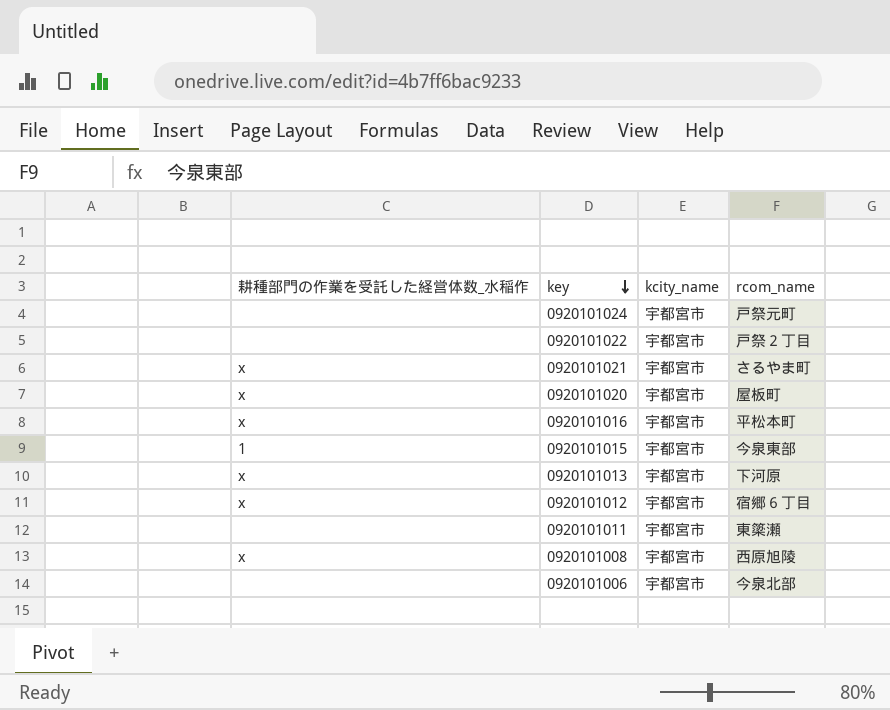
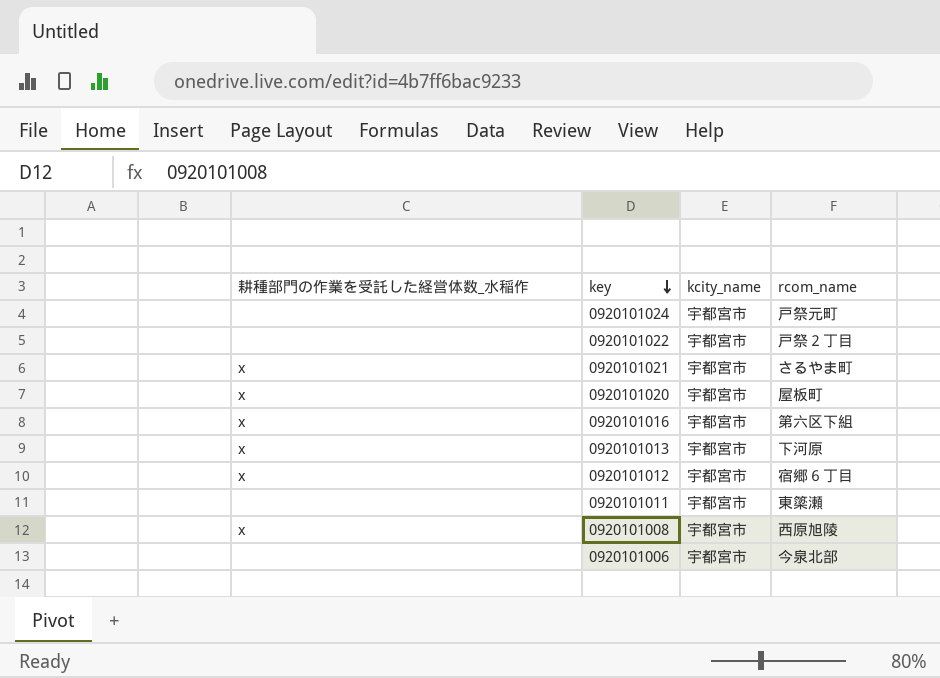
row 0920101015: 1 | 宇都宮市 | 今泉東部 -> none
0920101016 | rcom_name: 平松本町 -> 第六区下組

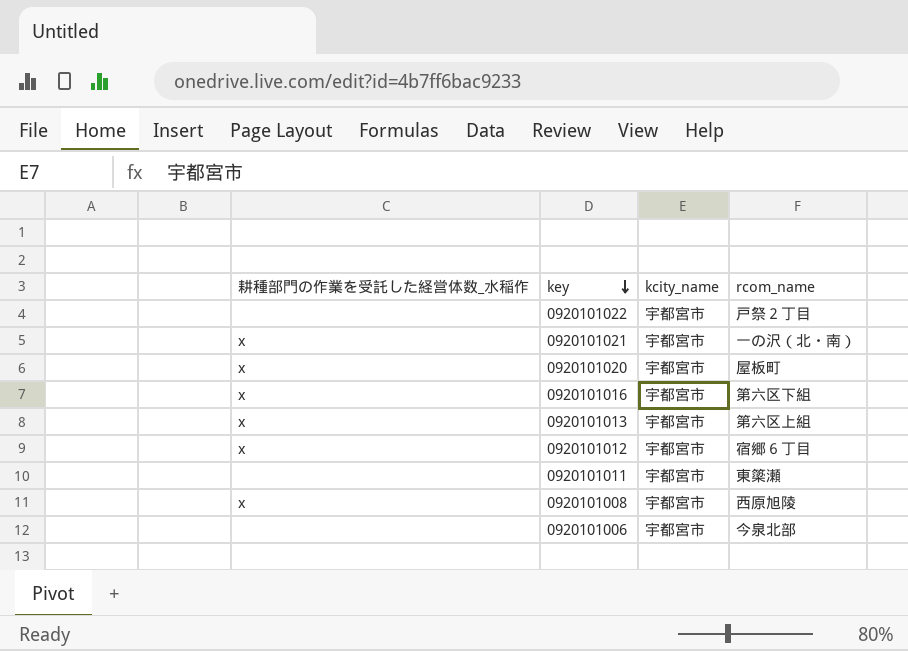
row 0920101024: none | 宇都宮市 | 戸祭元町 -> none
0920101021 | rcom_name: さるやま町 -> 一の沢（北・南）
0920101013 | rcom_name: 下河原 -> 第六区上組

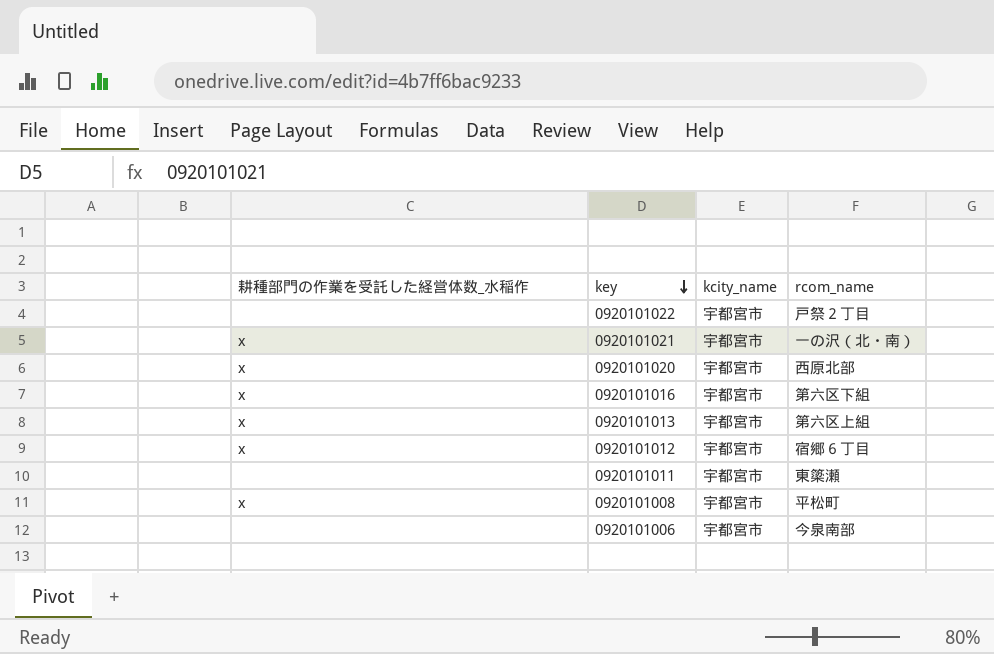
0920101020 | rcom_name: 屋板町 -> 西原北部
0920101008 | rcom_name: 西原旭陵 -> 平松町
0920101006 | rcom_name: 今泉北部 -> 今泉南部

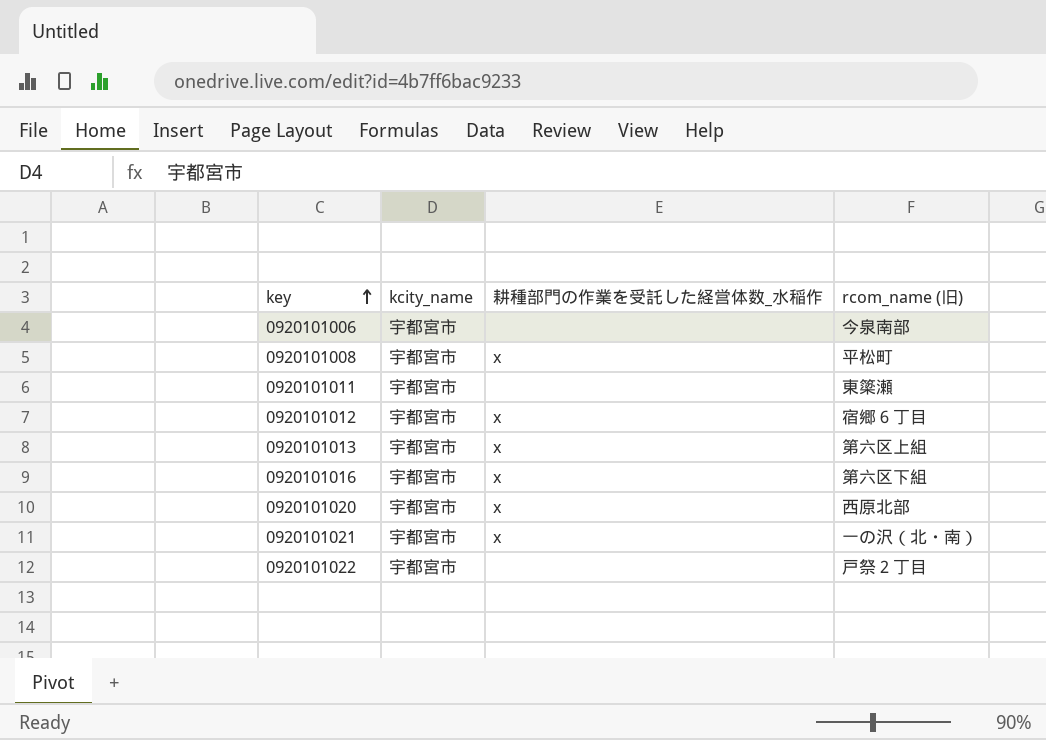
row order: key descending -> key ascending
column 耕種部門の作業を受託した経営体数_水稲作 | position: 1 -> 3
column name: rcom_name -> rcom_name (旧)

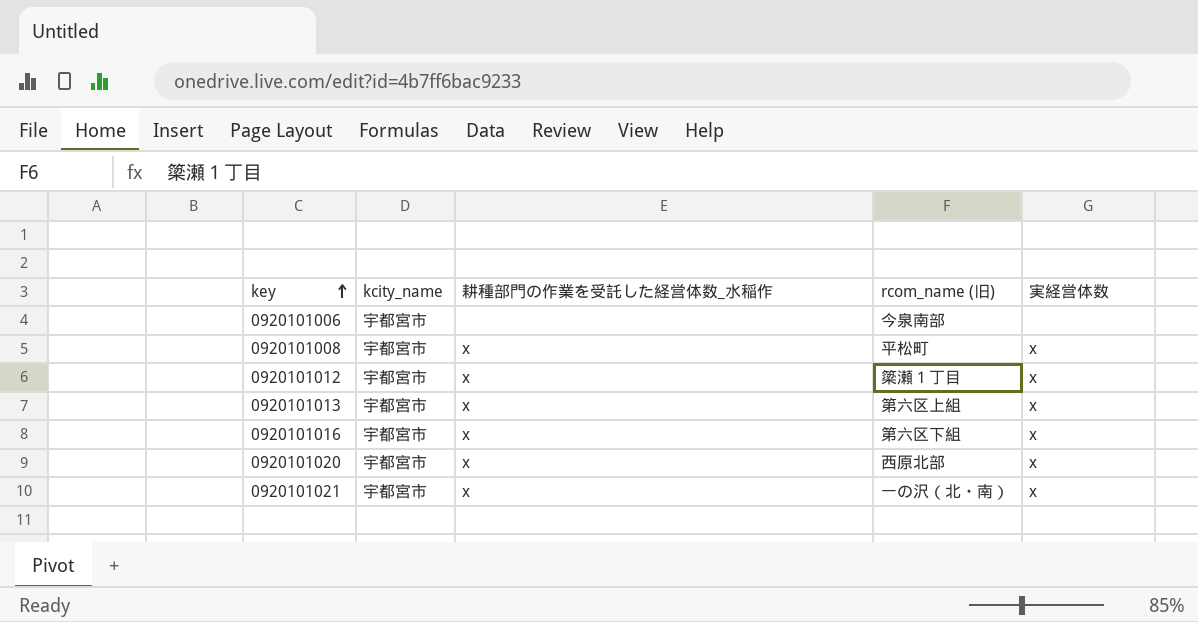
column 実経営体数 | position: none -> 5
row 0920101011: 宇都宮市 | none | 東簗瀬 -> none
row 0920101022: 宇都宮市 | none | 戸祭２丁目 -> none
0920101012 | rcom_name (旧): 宿郷６丁目 -> 簗瀬１丁目

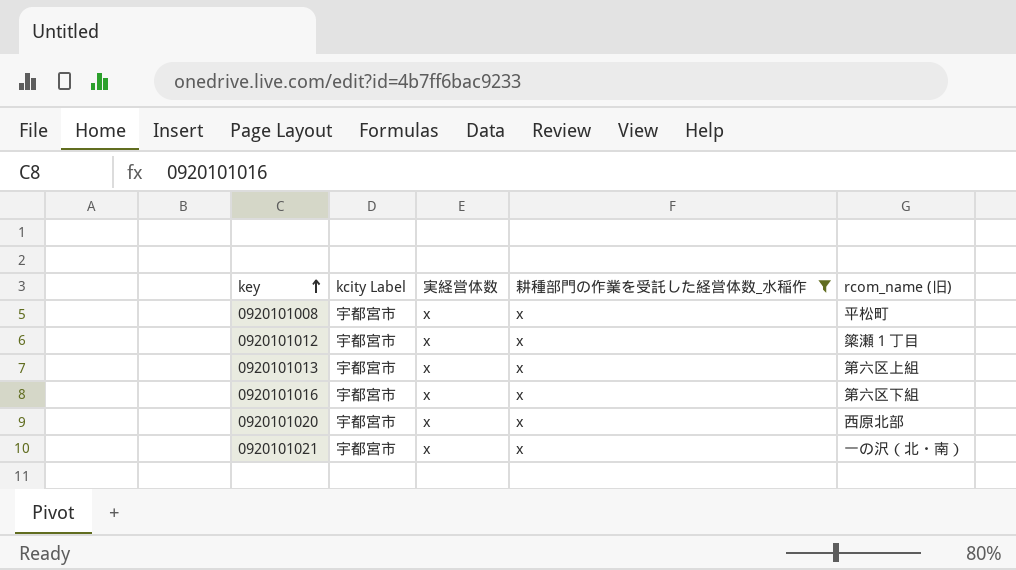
filter: none -> 耕種部門の作業を受託した経営体数_水稲作 = x
column name: kcity_name -> kcity Label
column 実経営体数 | position: 5 -> 3

